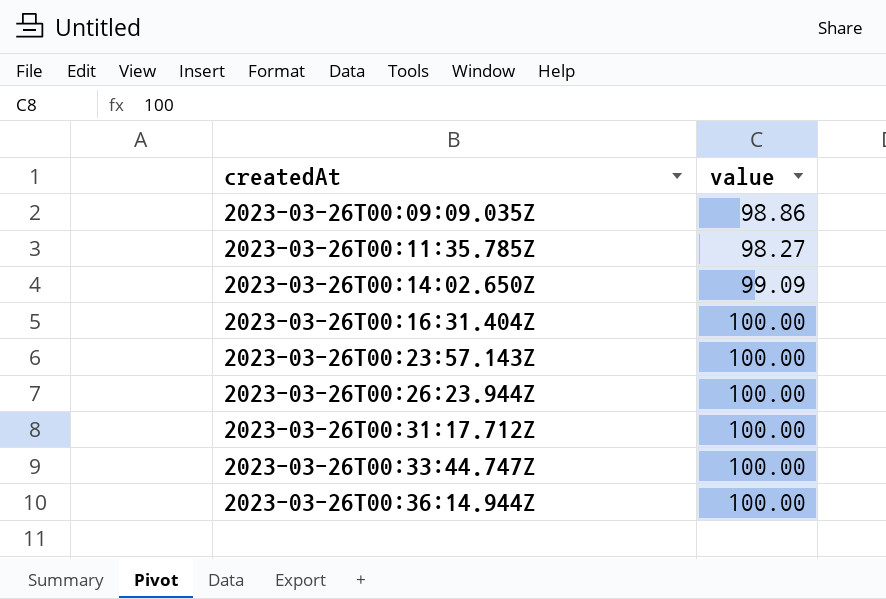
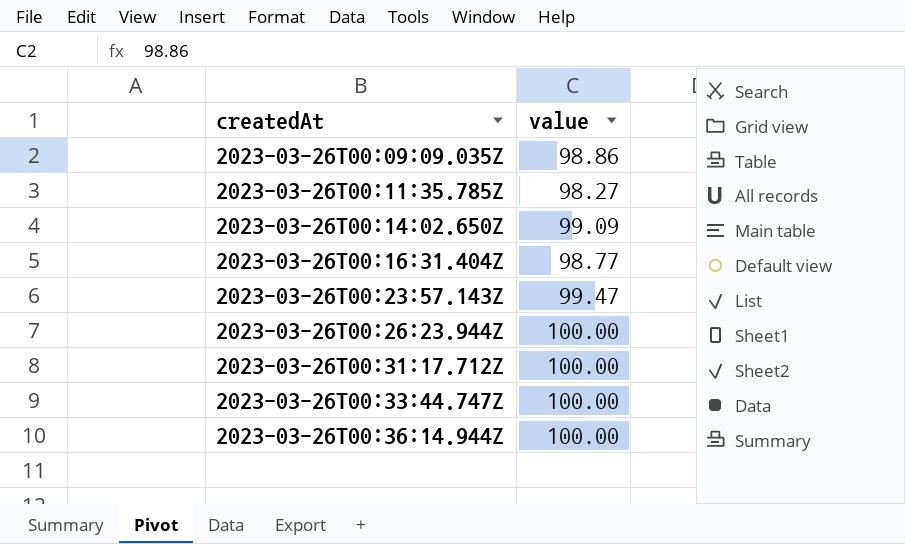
2023-03-26T00:16:31.404Z | value: 100.00 -> 98.77
2023-03-26T00:23:57.143Z | value: 100.00 -> 99.47

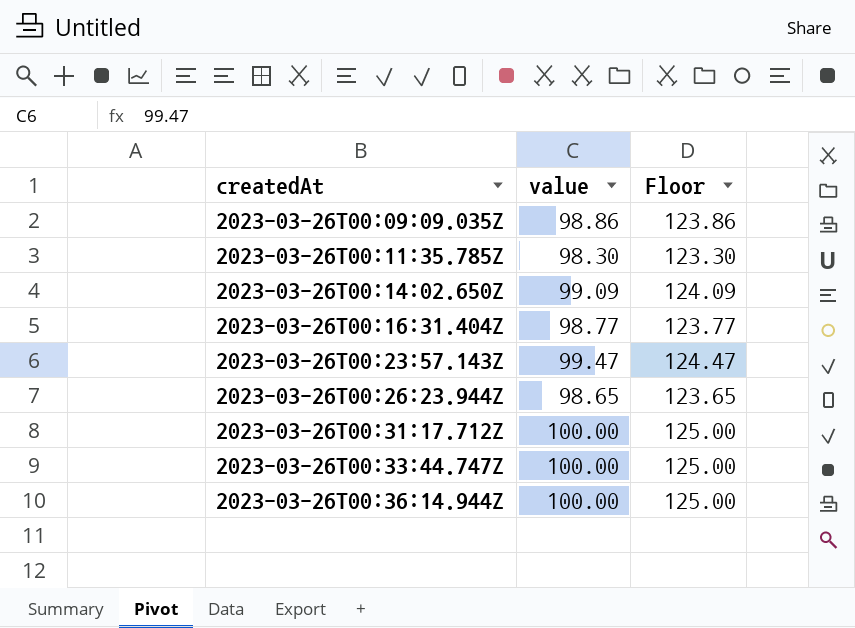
column Floor | formula: none -> [value] + 25
2023-03-26T00:11:35.785Z | value: 98.27 -> 98.30
2023-03-26T00:26:23.944Z | value: 100.00 -> 98.65

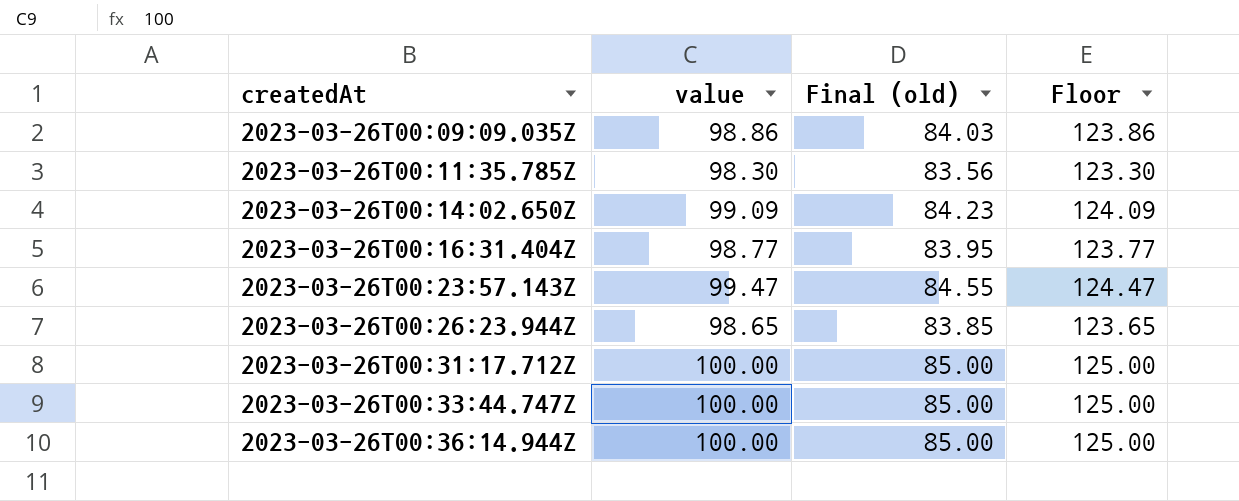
column Final (old) | formula: none -> [value] * 0.85

